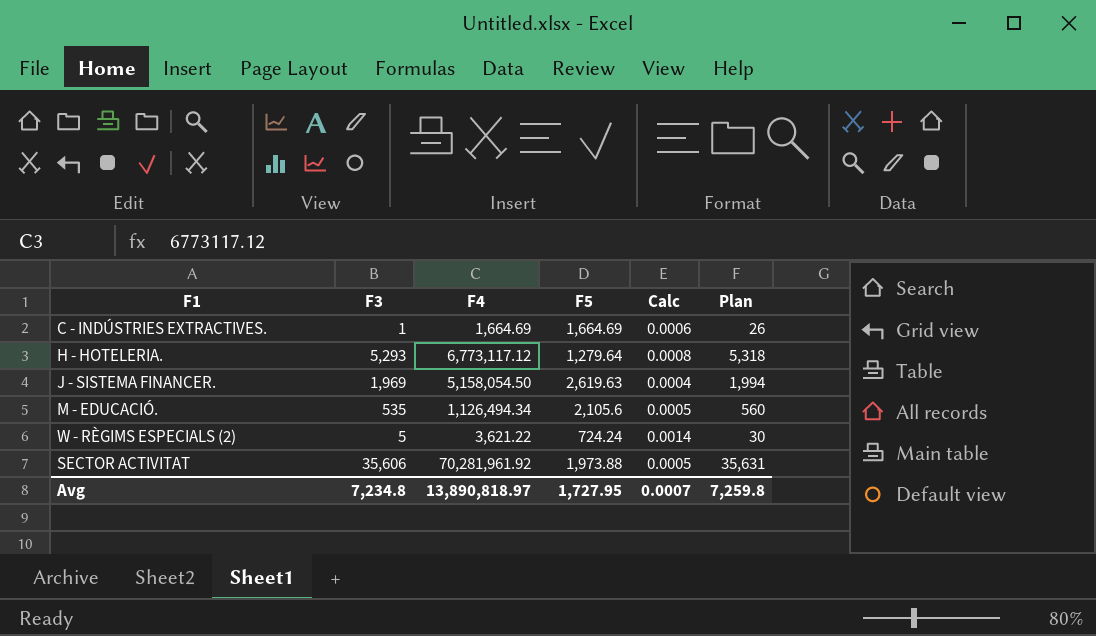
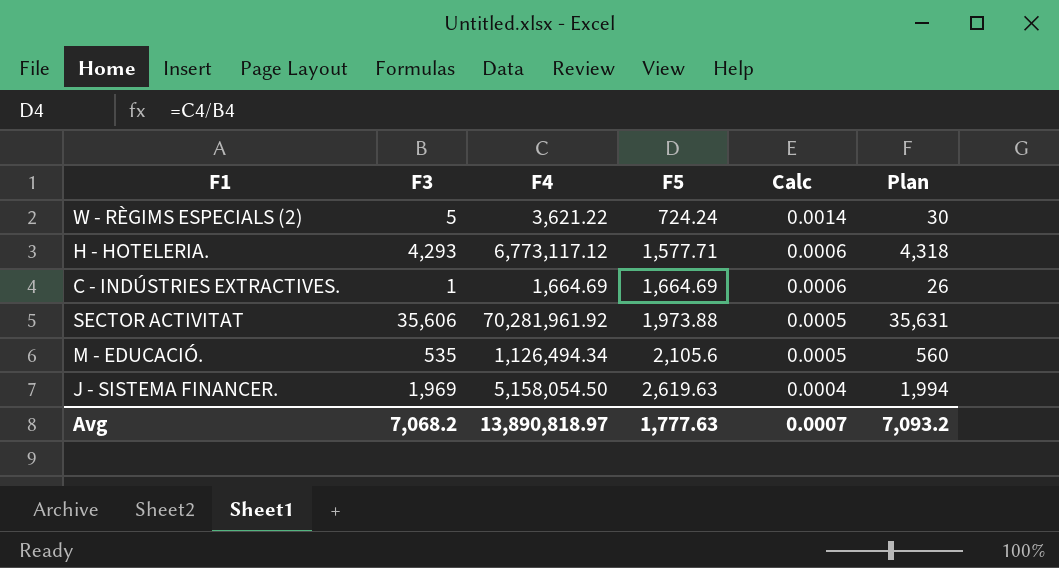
row order: none -> F5 ascending
H - HOTELERIA. | F3: 5,293 -> 4,293
H - HOTELERIA. | F5: 1,279.64 -> 1,577.71
H - HOTELERIA. | Calc: 0.0008 -> 0.0006
H - HOTELERIA. | Plan: 5,318 -> 4,318
Avg | F3: 7,234.8 -> 7,068.2
Avg | F5: 1,727.95 -> 1,777.63
Avg | Plan: 7,259.8 -> 7,093.2

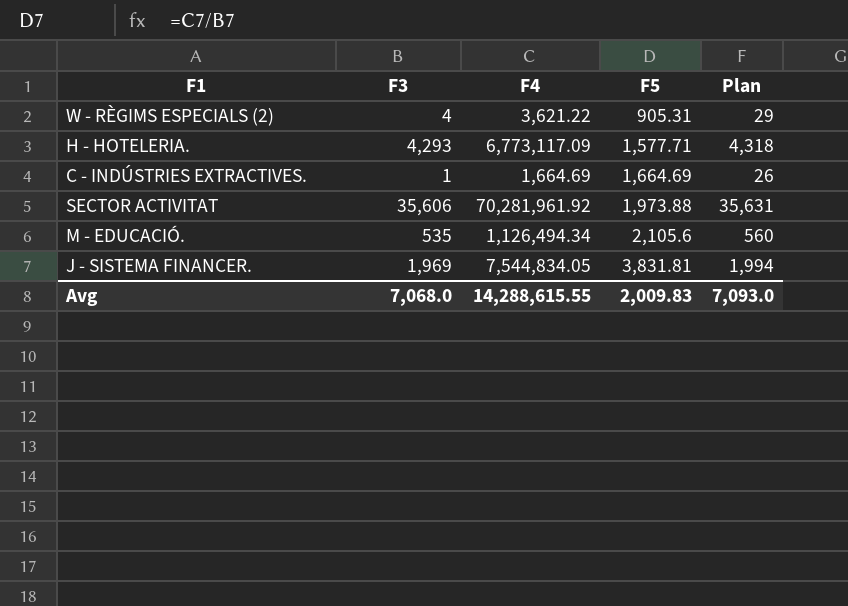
column Calc | formula: [F3] / [F4] -> none
W - RÈGIMS ESPECIALS (2) | F3: 5 -> 4
W - RÈGIMS ESPECIALS (2) | F5: 724.24 -> 905.31
W - RÈGIMS ESPECIALS (2) | Plan: 30 -> 29
H - HOTELERIA. | F4: 6,773,117.12 -> 6,773,117.09
J - SISTEMA FINANCER. | F4: 5,158,054.50 -> 7,544,834.05
J - SISTEMA FINANCER. | F5: 2,619.63 -> 3,831.81
Avg | F3: 7,068.2 -> 7,068.0
Avg | F4: 13,890,818.97 -> 14,288,615.55
Avg | F5: 1,777.63 -> 2,009.83
Avg | Plan: 7,093.2 -> 7,093.0

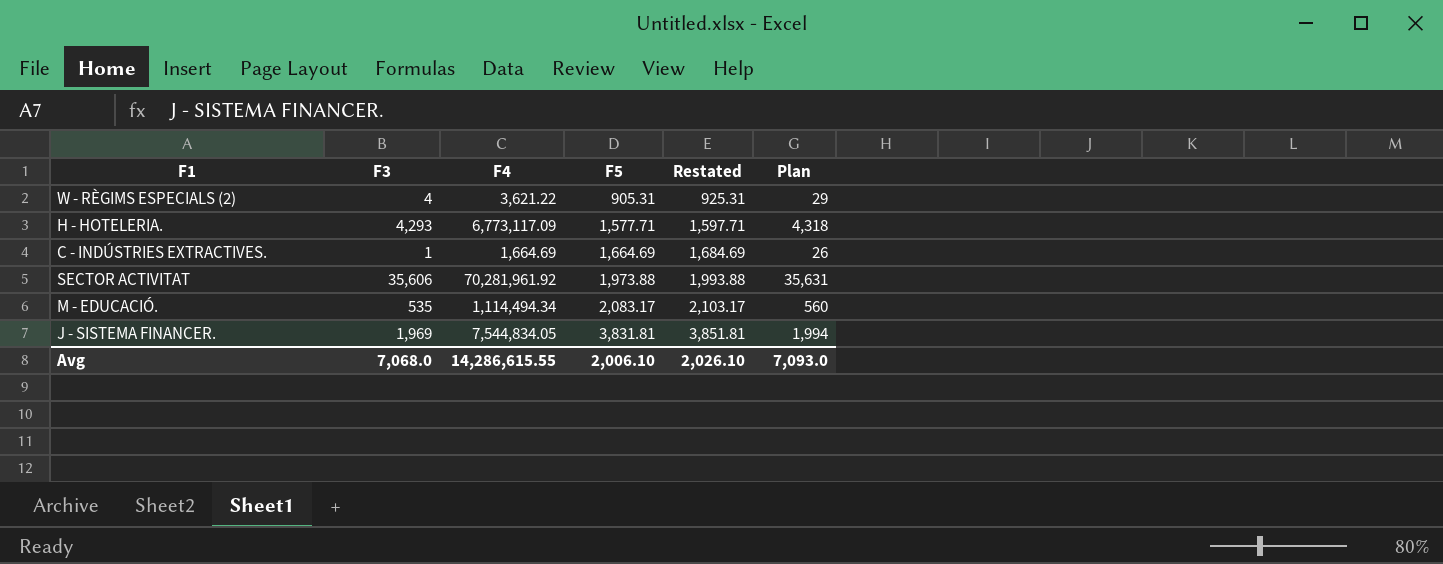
column Restated | formula: none -> [F5] + 20
M - EDUCACIÓ. | F4: 1,126,494.34 -> 1,114,494.34
M - EDUCACIÓ. | F5: 2,105.6 -> 2,083.17
Avg | F4: 14,288,615.55 -> 14,286,615.55
Avg | F5: 2,009.83 -> 2,006.10

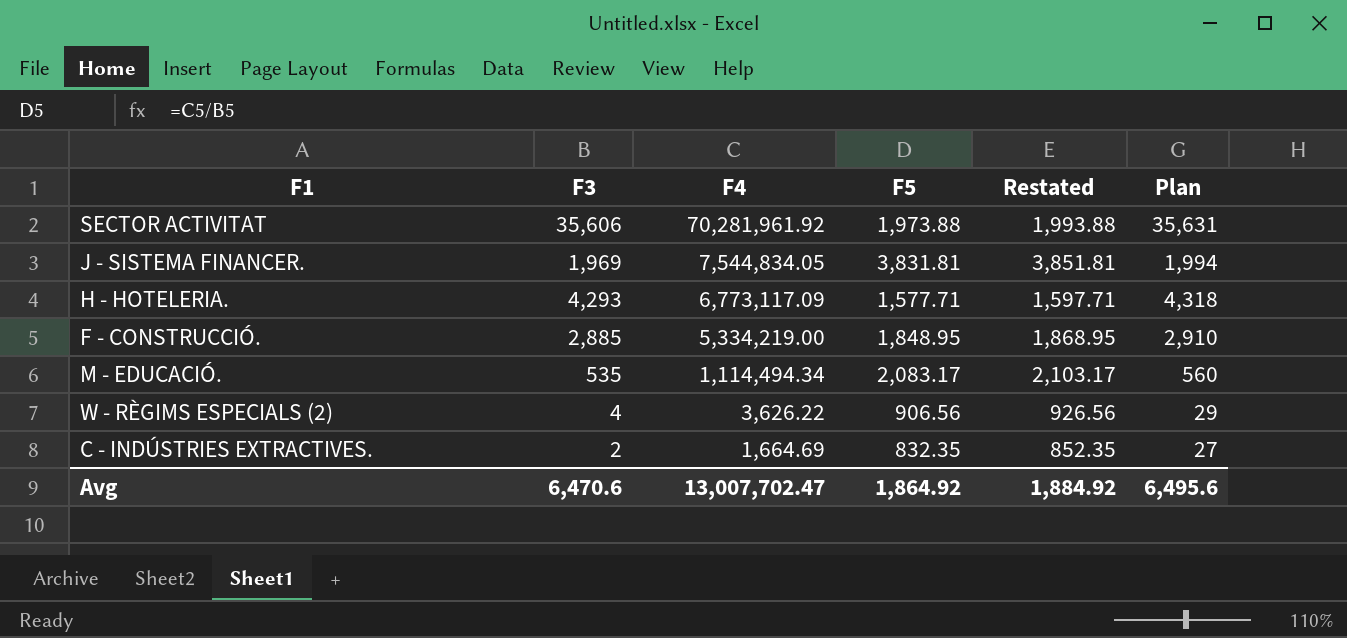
row order: F5 ascending -> F4 descending
row F - CONSTRUCCIÓ.: none -> 2,885 | 5,334,219.00 | 1,848.95 | 1,868.95 | 2,910
W - RÈGIMS ESPECIALS (2) | F4: 3,621.22 -> 3,626.22
W - RÈGIMS ESPECIALS (2) | F5: 905.31 -> 906.56
W - RÈGIMS ESPECIALS (2) | Restated: 925.31 -> 926.56
C - INDÚSTRIES EXTRACTIVES. | F3: 1 -> 2
C - INDÚSTRIES EXTRACTIVES. | F5: 1,664.69 -> 832.35
C - INDÚSTRIES EXTRACTIVES. | Restated: 1,684.69 -> 852.35
C - INDÚSTRIES EXTRACTIVES. | Plan: 26 -> 27
Avg | F3: 7,068.0 -> 6,470.6
Avg | F4: 14,286,615.55 -> 13,007,702.47
Avg | F5: 2,006.10 -> 1,864.92
Avg | Restated: 2,026.10 -> 1,884.92
Avg | Plan: 7,093.0 -> 6,495.6

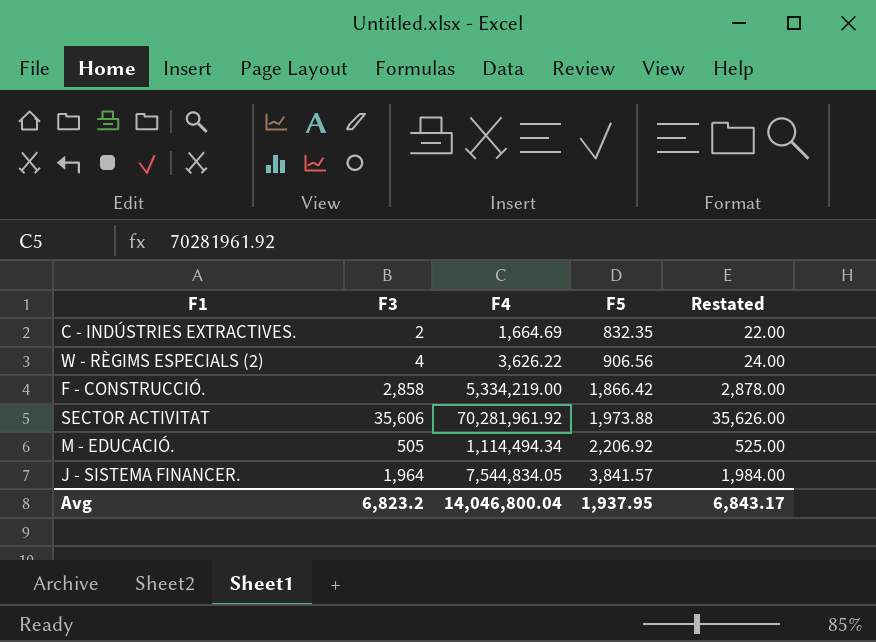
row order: F4 descending -> F5 ascending
column Plan | formula: [F3] + 25 -> none
column Restated | formula: [F5] + 20 -> [F3] + 20
row H - HOTELERIA.: 4,293 | 6,773,117.09 | 1,577.71 | 1,597.71 | 4,318 -> none
F - CONSTRUCCIÓ. | F3: 2,885 -> 2,858
F - CONSTRUCCIÓ. | F5: 1,848.95 -> 1,866.42
M - EDUCACIÓ. | F3: 535 -> 505
M - EDUCACIÓ. | F5: 2,083.17 -> 2,206.92
J - SISTEMA FINANCER. | F3: 1,969 -> 1,964
J - SISTEMA FINANCER. | F5: 3,831.81 -> 3,841.57
Avg | F3: 6,470.6 -> 6,823.2
Avg | F4: 13,007,702.47 -> 14,046,800.04
Avg | F5: 1,864.92 -> 1,937.95
Avg | Restated: 1,884.92 -> 6,843.17

